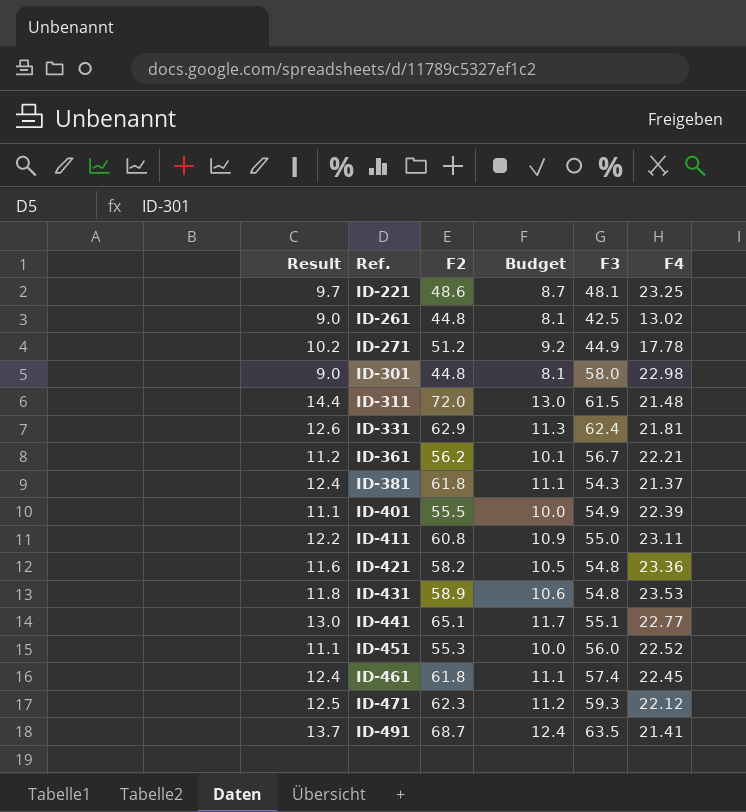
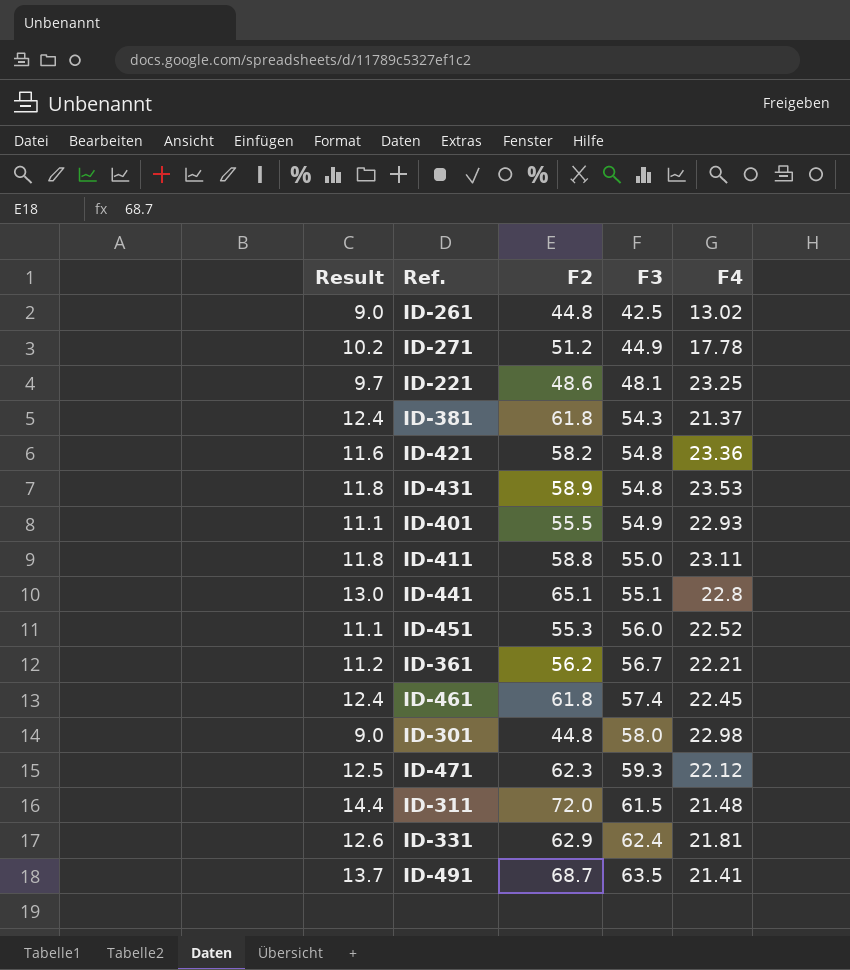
row order: Ref. ascending -> F3 ascending
column Budget | formula: [F2] * 0.18 -> none
ID-401 | F4: 22.39 -> 22.93
ID-411 | Result: 12.2 -> 11.8
ID-411 | F2: 60.8 -> 58.8
ID-441 | F4: 22.77 -> 22.8

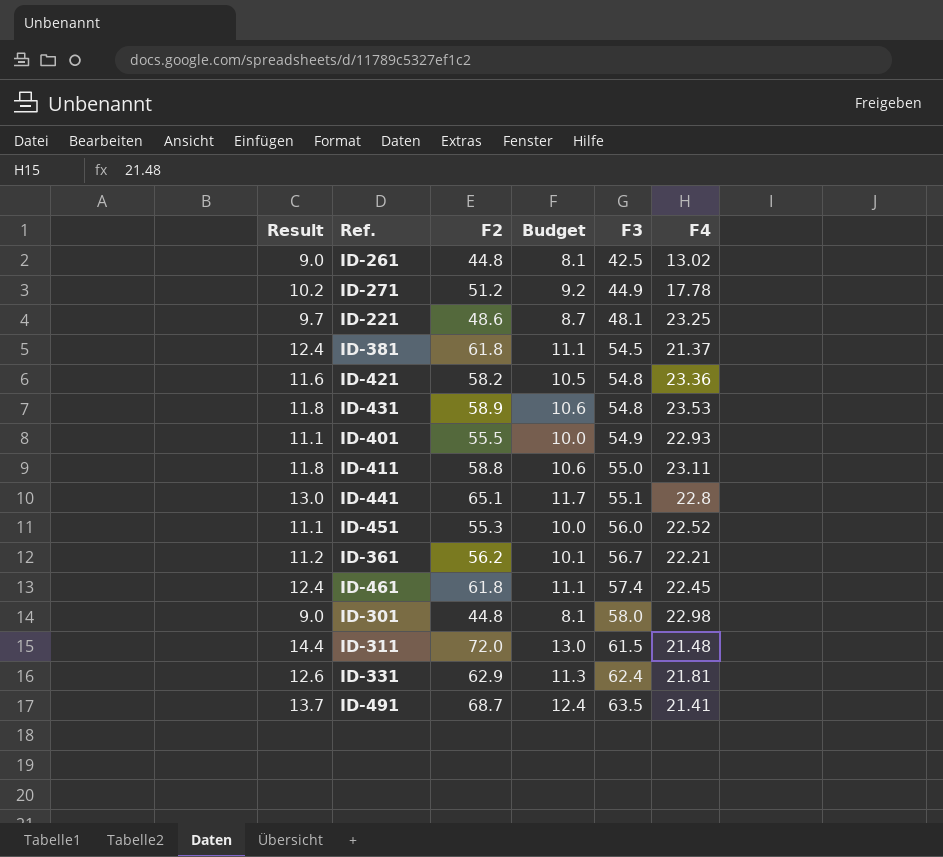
column Budget | formula: none -> [F2] * 0.18
row ID-471: 12.5 | 62.3 | 59.3 | 22.12 -> none
ID-381 | F3: 54.3 -> 54.5

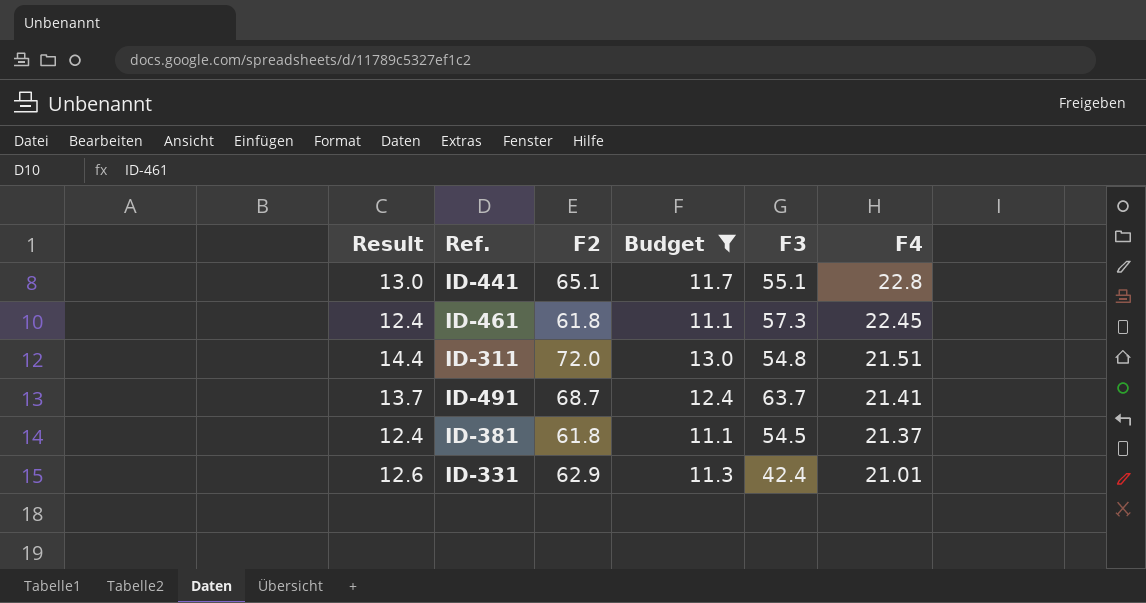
filter: none -> Budget >= 11.1
row order: F3 ascending -> F4 descending
ID-461 | F3: 57.4 -> 57.3
ID-311 | F3: 61.5 -> 54.8
ID-311 | F4: 21.48 -> 21.51
ID-491 | F3: 63.5 -> 63.7
ID-331 | F3: 62.4 -> 42.4
ID-331 | F4: 21.81 -> 21.01

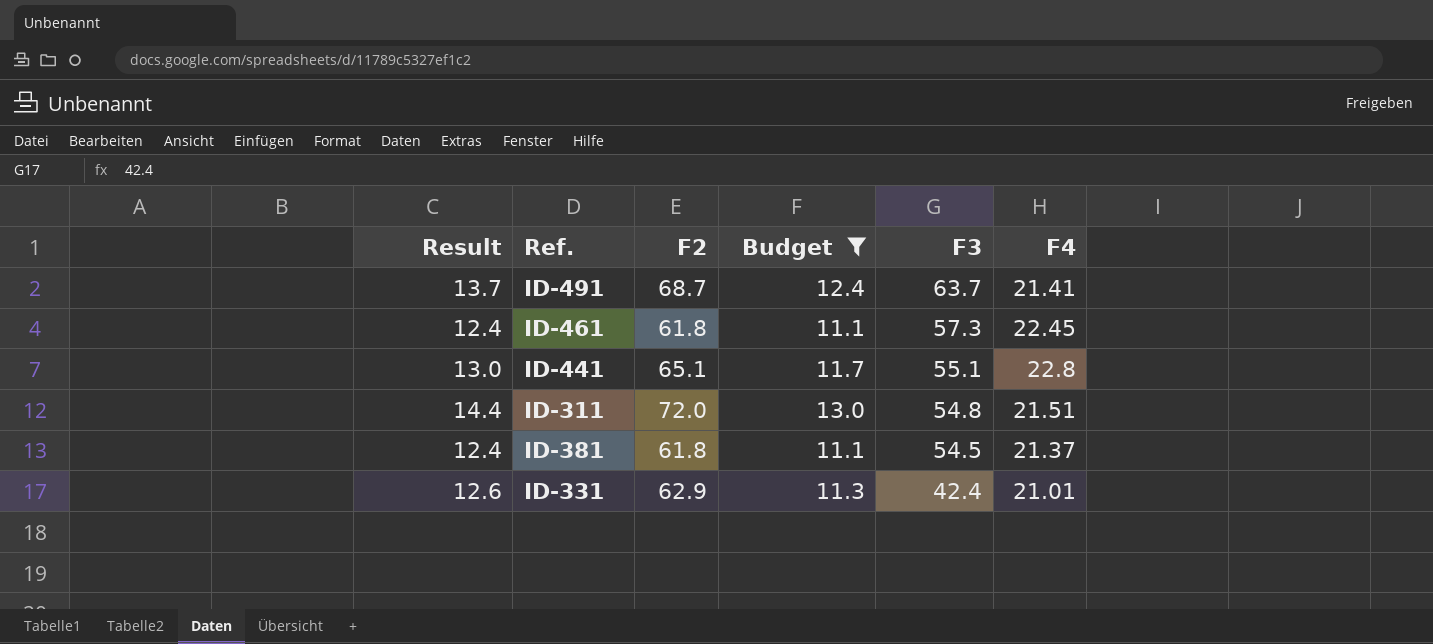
row order: F4 descending -> F3 descending

